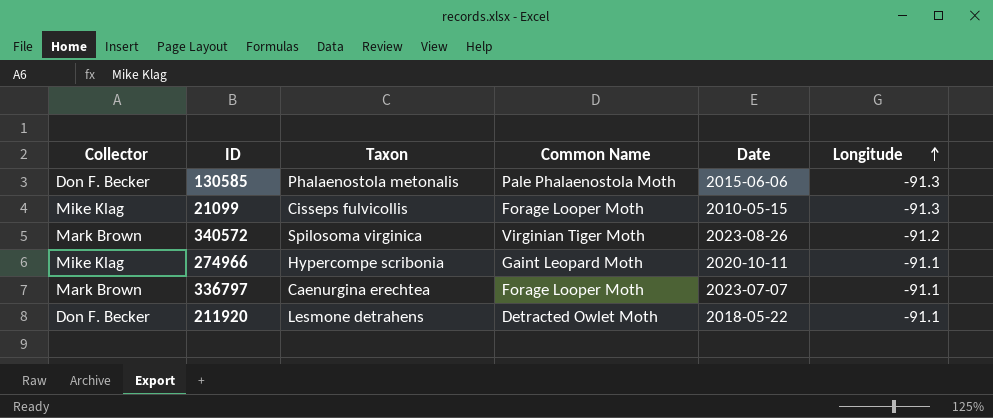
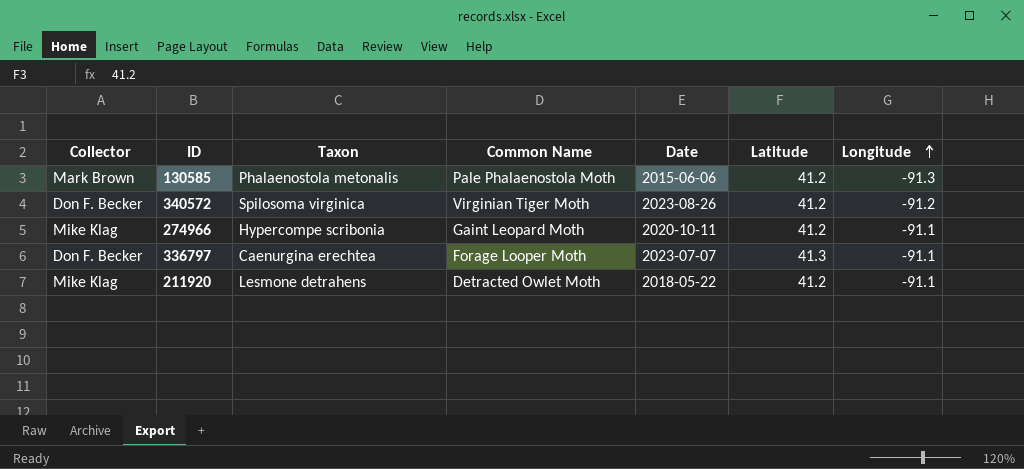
column Latitude | position: none -> 6
row 21099: Mike Klag | Cisseps fulvicollis | Forage Looper Moth | 2010-05-15 | -91.3 -> none
130585 | Collector: Don F. Becker -> Mark Brown
340572 | Collector: Mark Brown -> Don F. Becker
336797 | Collector: Mark Brown -> Don F. Becker
211920 | Collector: Don F. Becker -> Mike Klag

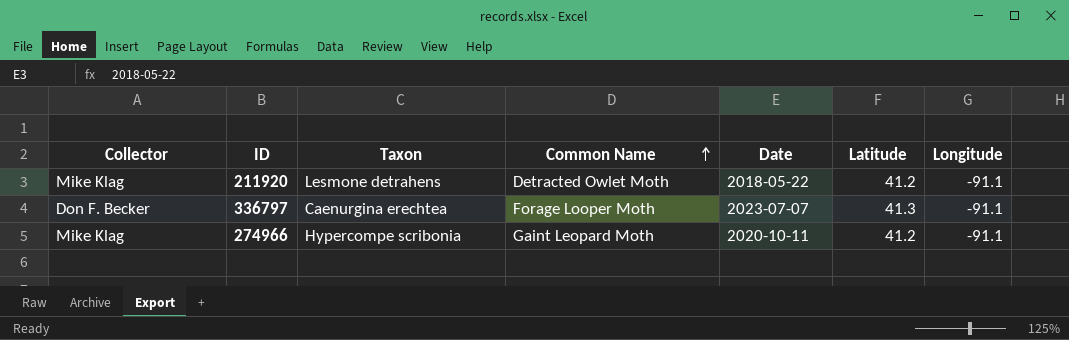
row order: Longitude ascending -> Common Name ascending
row 130585: Mark Brown | Phalaenostola metonalis | Pale Phalaenostola Moth | 2015-06-06 | 41.2 | -91.3 -> none
row 340572: Don F. Becker | Spilosoma virginica | Virginian Tiger Moth | 2023-08-26 | 41.2 | -91.2 -> none

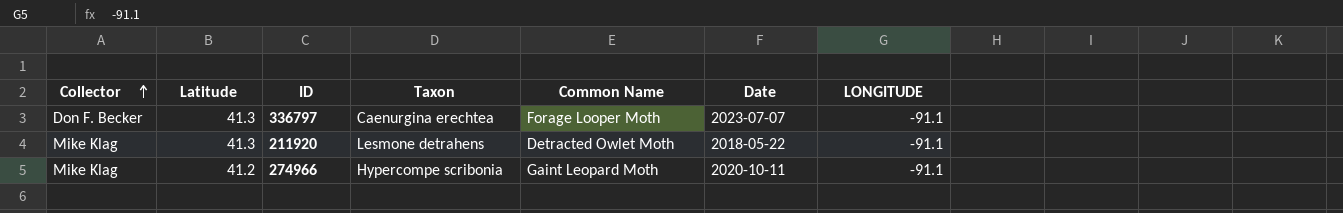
row order: Common Name ascending -> Collector ascending
column Latitude | position: 6 -> 2
column name: Longitude -> LONGITUDE
211920 | Latitude: 41.2 -> 41.3

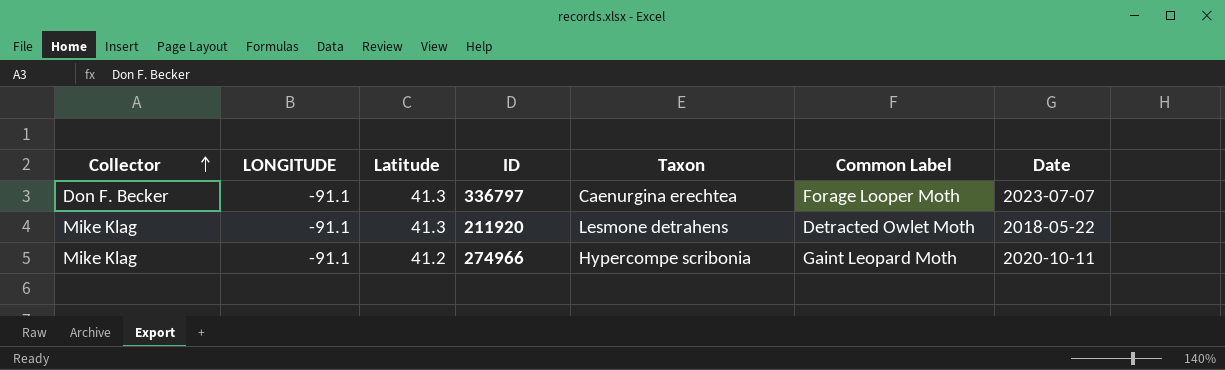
column LONGITUDE | position: 7 -> 2
column name: Common Name -> Common Label

